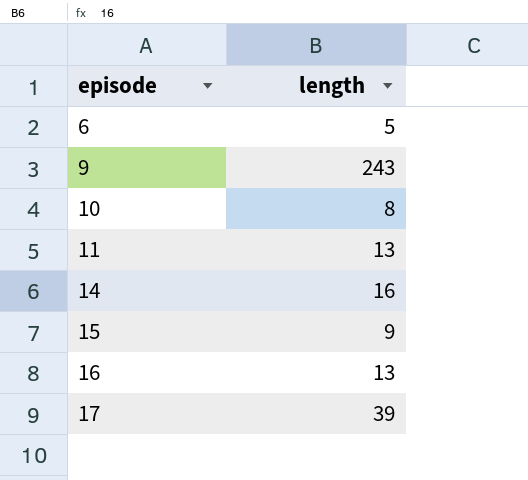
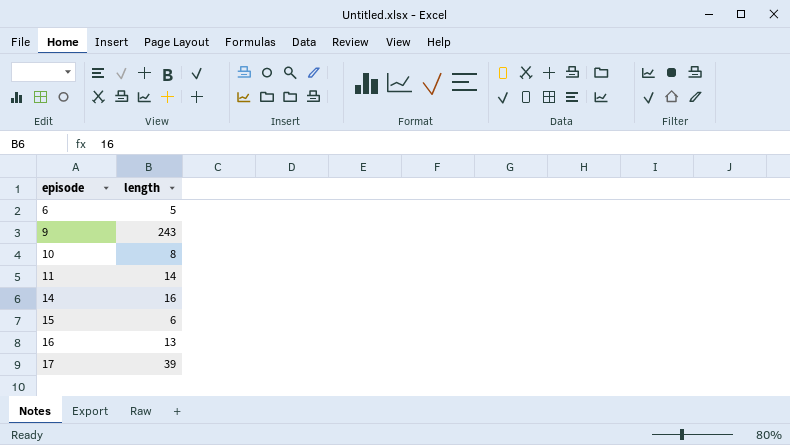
11 | length: 13 -> 14
15 | length: 9 -> 6

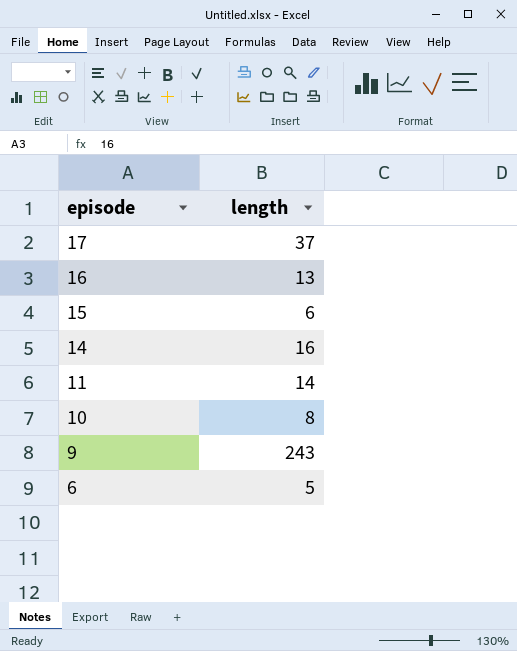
row order: episode ascending -> episode descending
17 | length: 39 -> 37

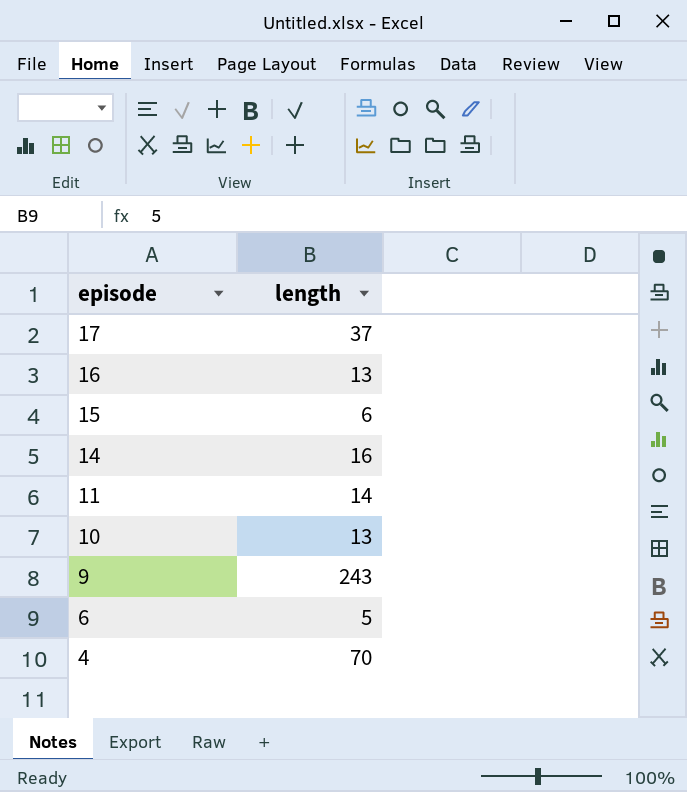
10 | length: 8 -> 13
row 4: none -> 70

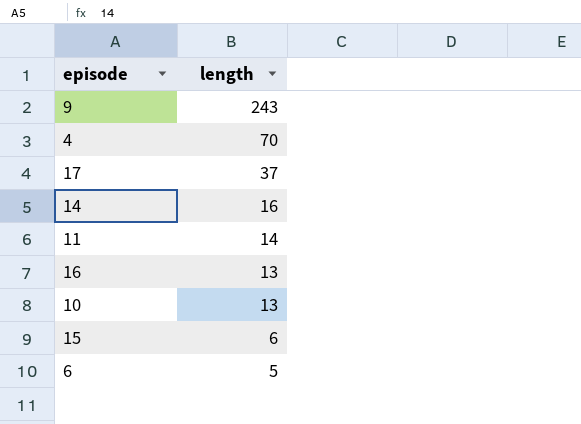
row order: episode descending -> length descending

